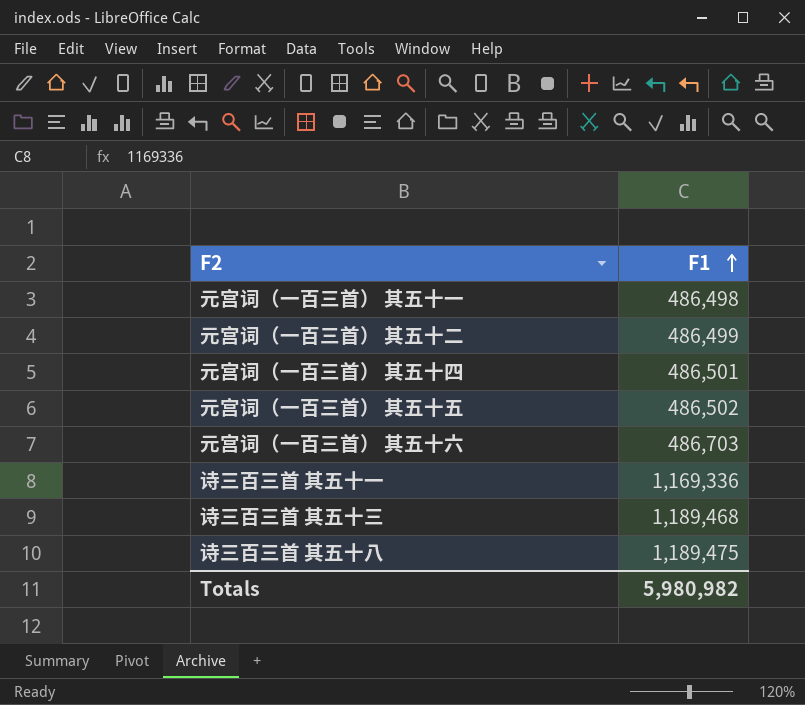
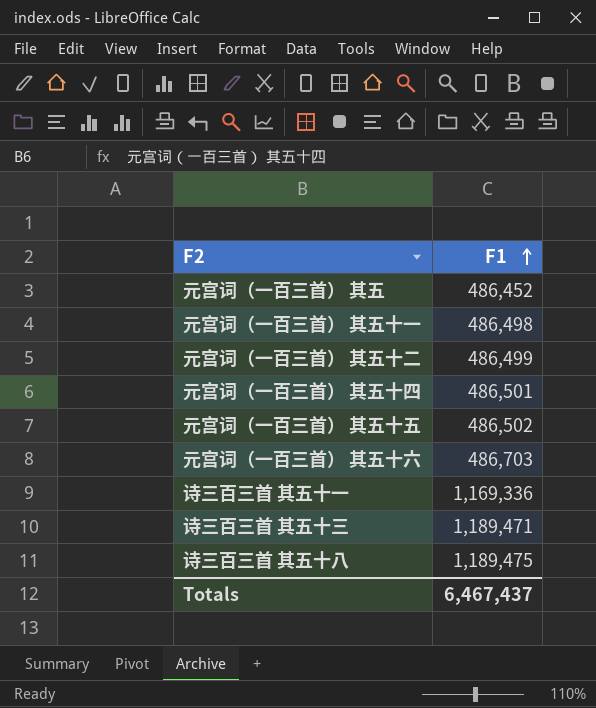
row 元宫词（一百三首） 其五: none -> 486,452
诗三百三首 其五十三 | F1: 1,189,468 -> 1,189,471
Totals | F1: 5,980,982 -> 6,467,437

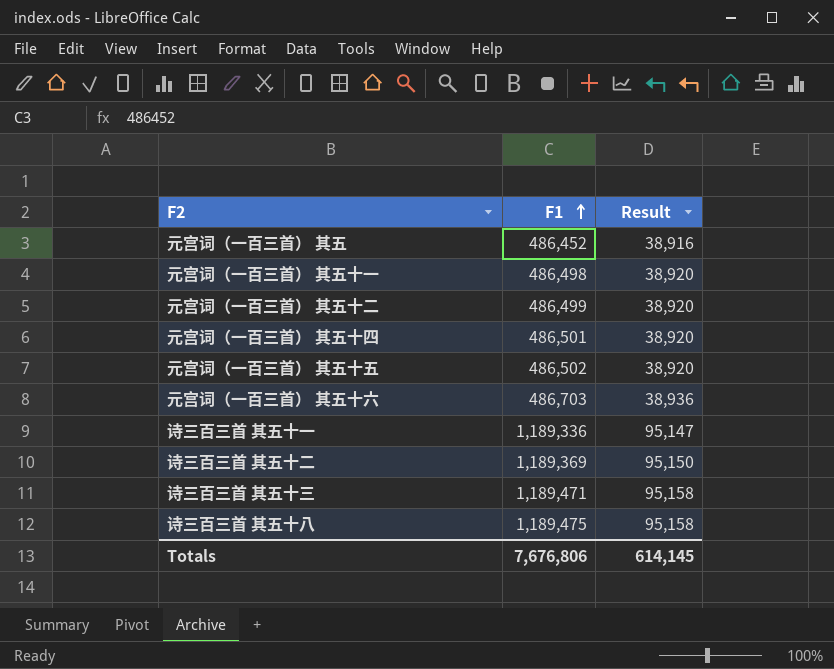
column Result | formula: none -> [F1] * 0.08
诗三百三首 其五十一 | F1: 1,169,336 -> 1,189,336
row 诗三百三首 其五十二: none -> 1,189,369 | 95,150
Totals | F1: 6,467,437 -> 7,676,806

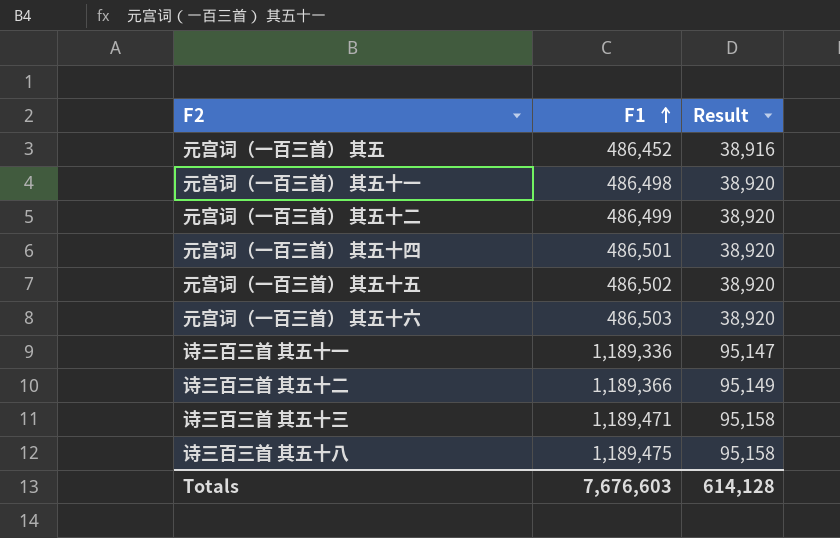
元宫词（一百三首） 其五十六 | F1: 486,703 -> 486,503
元宫词（一百三首） 其五十六 | Result: 38,936 -> 38,920
诗三百三首 其五十二 | F1: 1,189,369 -> 1,189,366
诗三百三首 其五十二 | Result: 95,150 -> 95,149
Totals | F1: 7,676,806 -> 7,676,603
Totals | Result: 614,145 -> 614,128

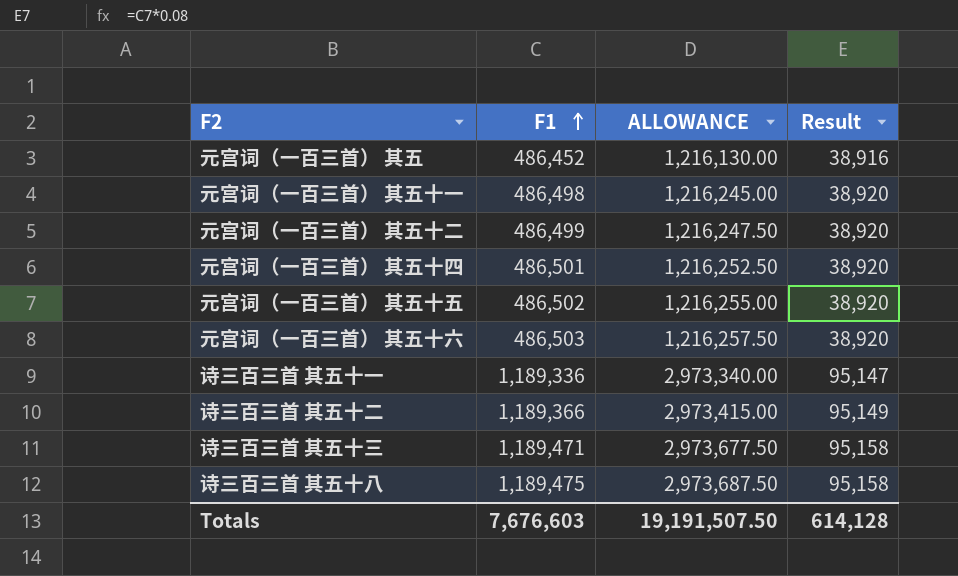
column ALLOWANCE | formula: none -> [F1] * 2.5

